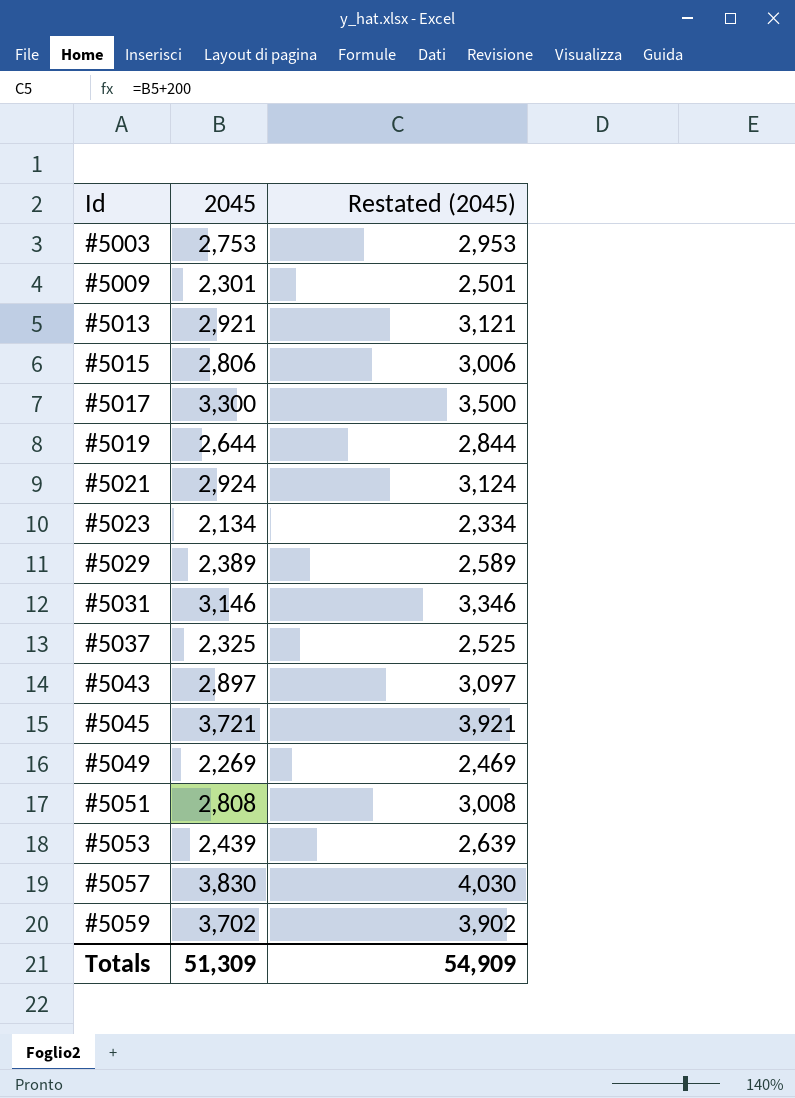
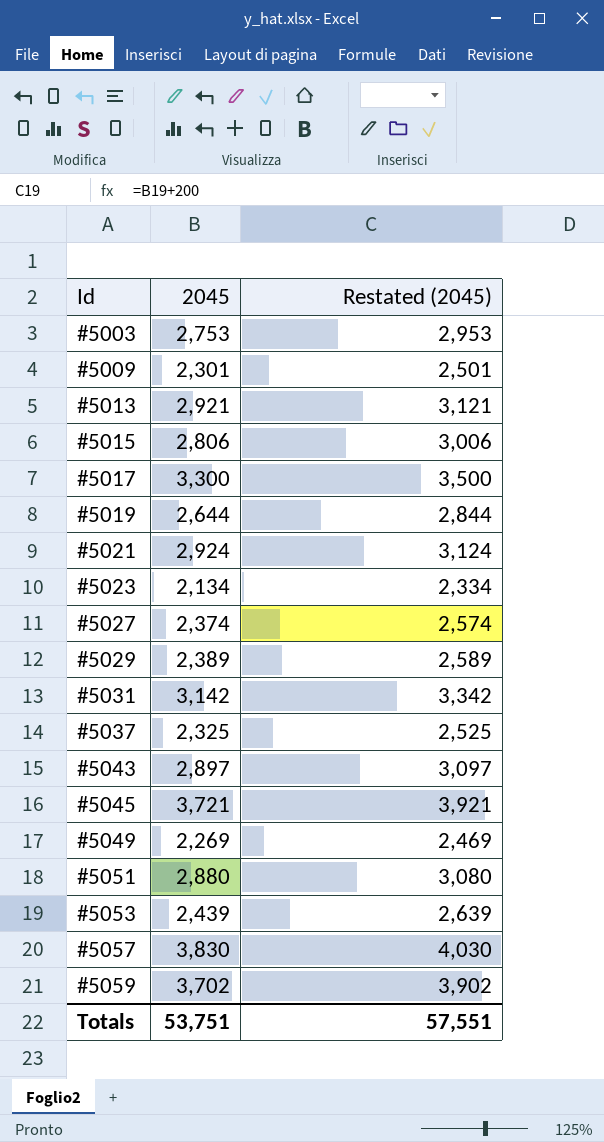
row #5027: none -> 2,374 | 2,574
#5031 | 2045: 3,146 -> 3,142
#5031 | Restated (2045): 3,346 -> 3,342
#5051 | 2045: 2,808 -> 2,880
#5051 | Restated (2045): 3,008 -> 3,080
Totals | 2045: 51,309 -> 53,751
Totals | Restated (2045): 54,909 -> 57,551

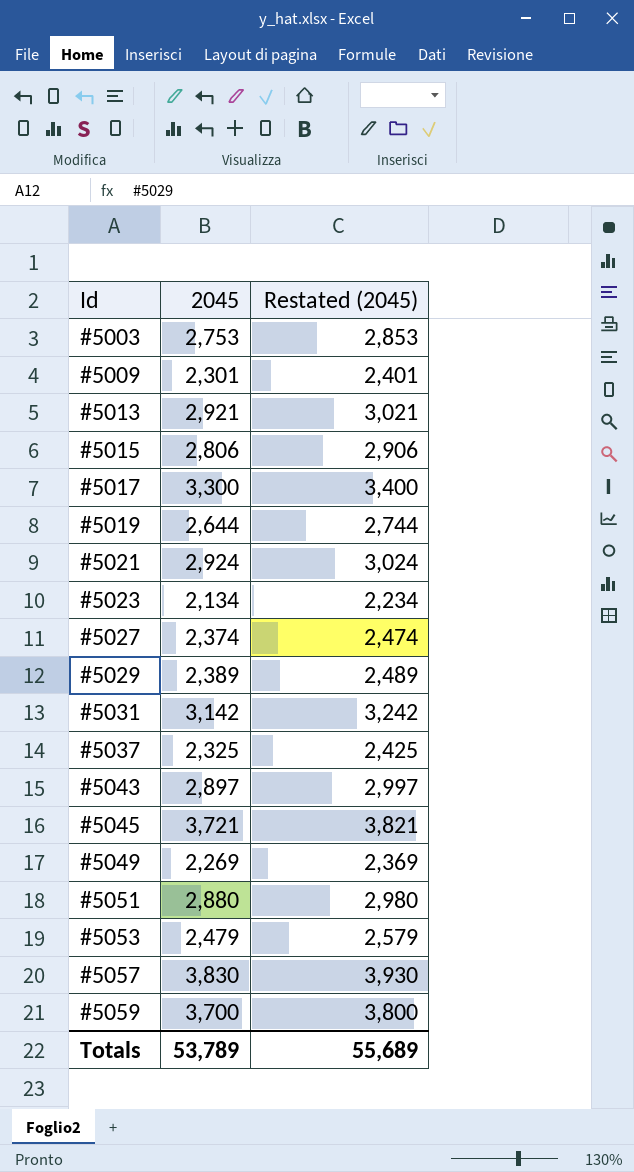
column Restated (2045) | formula: [2045] + 200 -> [2045] + 100
#5053 | 2045: 2,439 -> 2,479
#5059 | 2045: 3,702 -> 3,700
Totals | 2045: 53,751 -> 53,789
Totals | Restated (2045): 57,551 -> 55,689

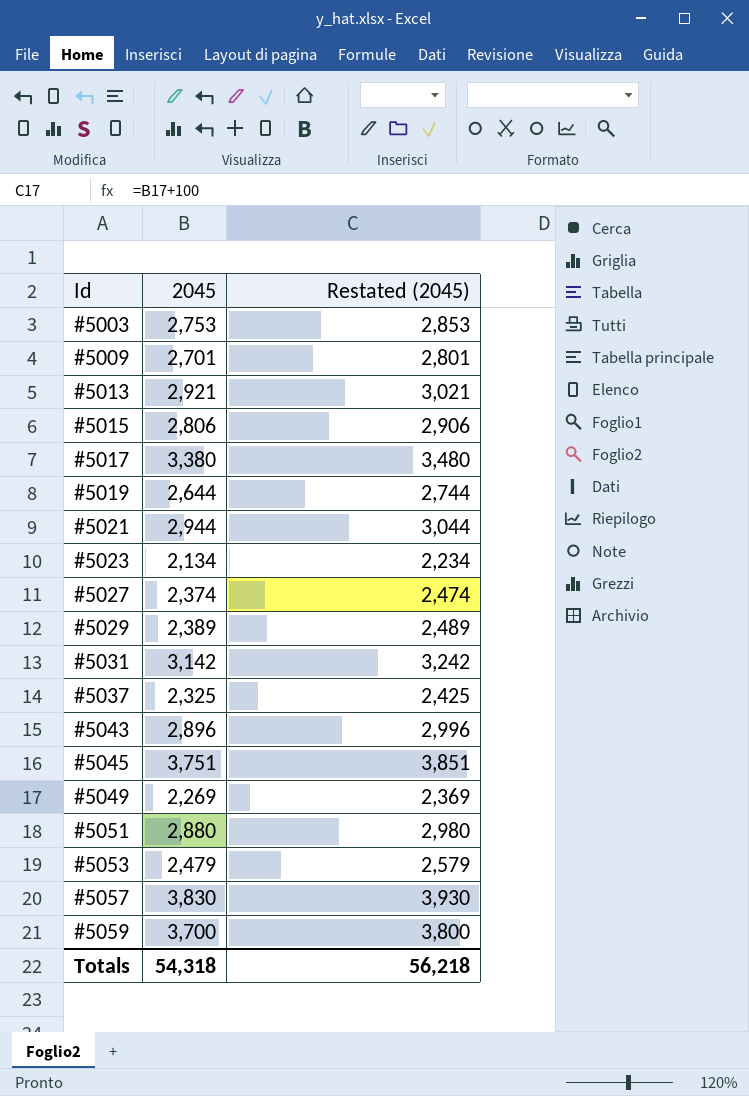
#5009 | 2045: 2,301 -> 2,701
#5009 | Restated (2045): 2,401 -> 2,801
#5017 | 2045: 3,300 -> 3,380
#5017 | Restated (2045): 3,400 -> 3,480
#5021 | 2045: 2,924 -> 2,944
#5021 | Restated (2045): 3,024 -> 3,044
#5043 | 2045: 2,897 -> 2,896
#5043 | Restated (2045): 2,997 -> 2,996
#5045 | 2045: 3,721 -> 3,751
#5045 | Restated (2045): 3,821 -> 3,851
Totals | 2045: 53,789 -> 54,318
Totals | Restated (2045): 55,689 -> 56,218

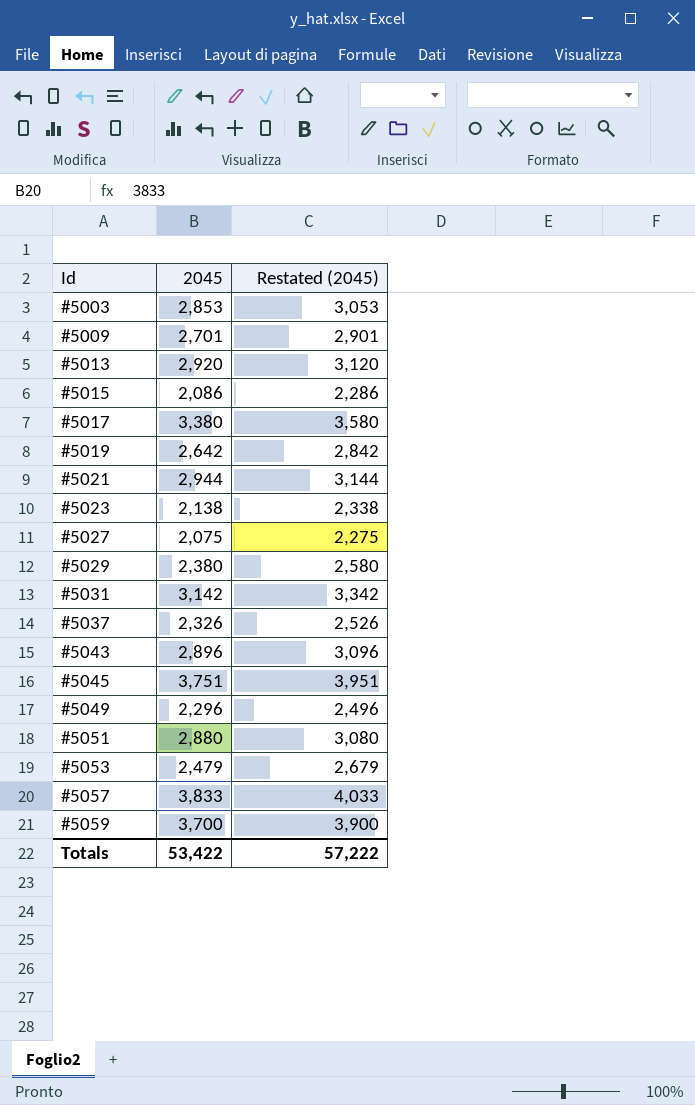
column Restated (2045) | formula: [2045] + 100 -> [2045] + 200
#5003 | 2045: 2,753 -> 2,853
#5013 | 2045: 2,921 -> 2,920
#5015 | 2045: 2,806 -> 2,086
#5019 | 2045: 2,644 -> 2,642
#5023 | 2045: 2,134 -> 2,138
#5027 | 2045: 2,374 -> 2,075
#5029 | 2045: 2,389 -> 2,380
#5037 | 2045: 2,325 -> 2,326
#5049 | 2045: 2,269 -> 2,296
#5057 | 2045: 3,830 -> 3,833
Totals | 2045: 54,318 -> 53,422
Totals | Restated (2045): 56,218 -> 57,222

